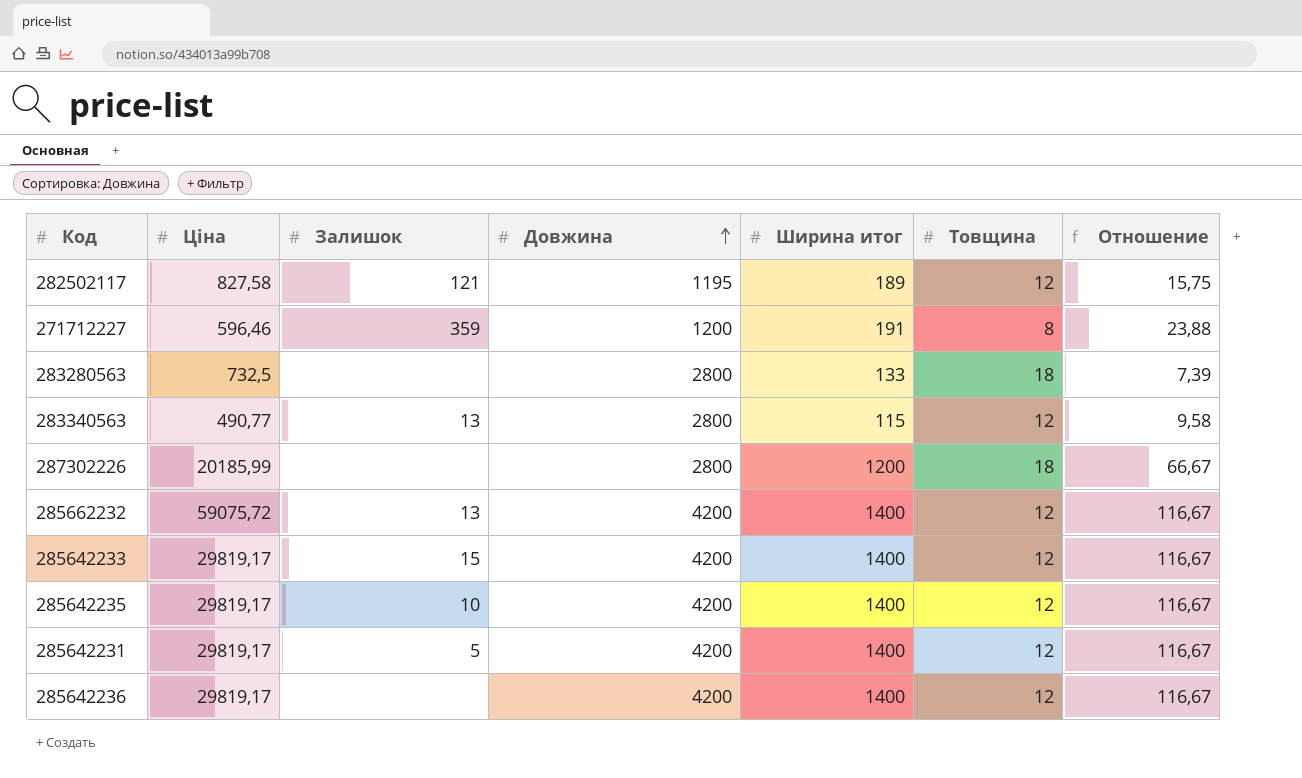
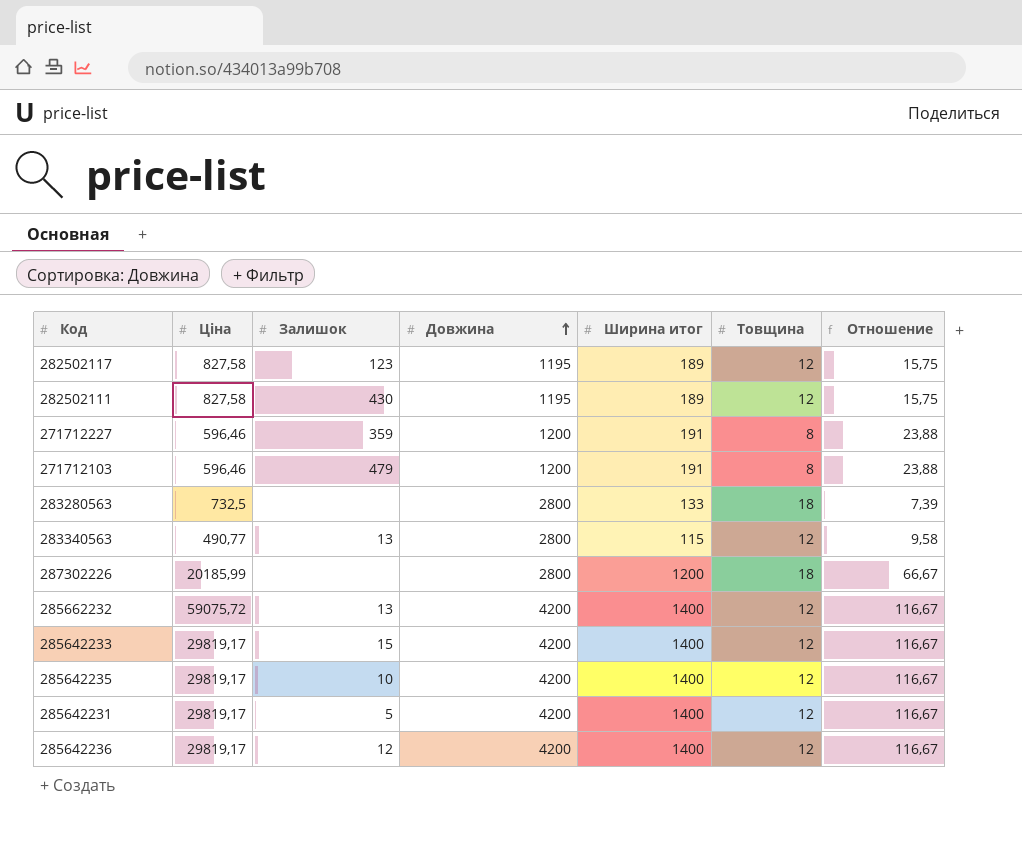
282502117 | Залишок: 121 -> 123
row 282502111: none -> 827,58 | 430 | 1195 | 189 | 12 | 15,75
row 271712103: none -> 596,46 | 479 | 1200 | 191 | 8 | 23,88
285642236 | Залишок: none -> 12

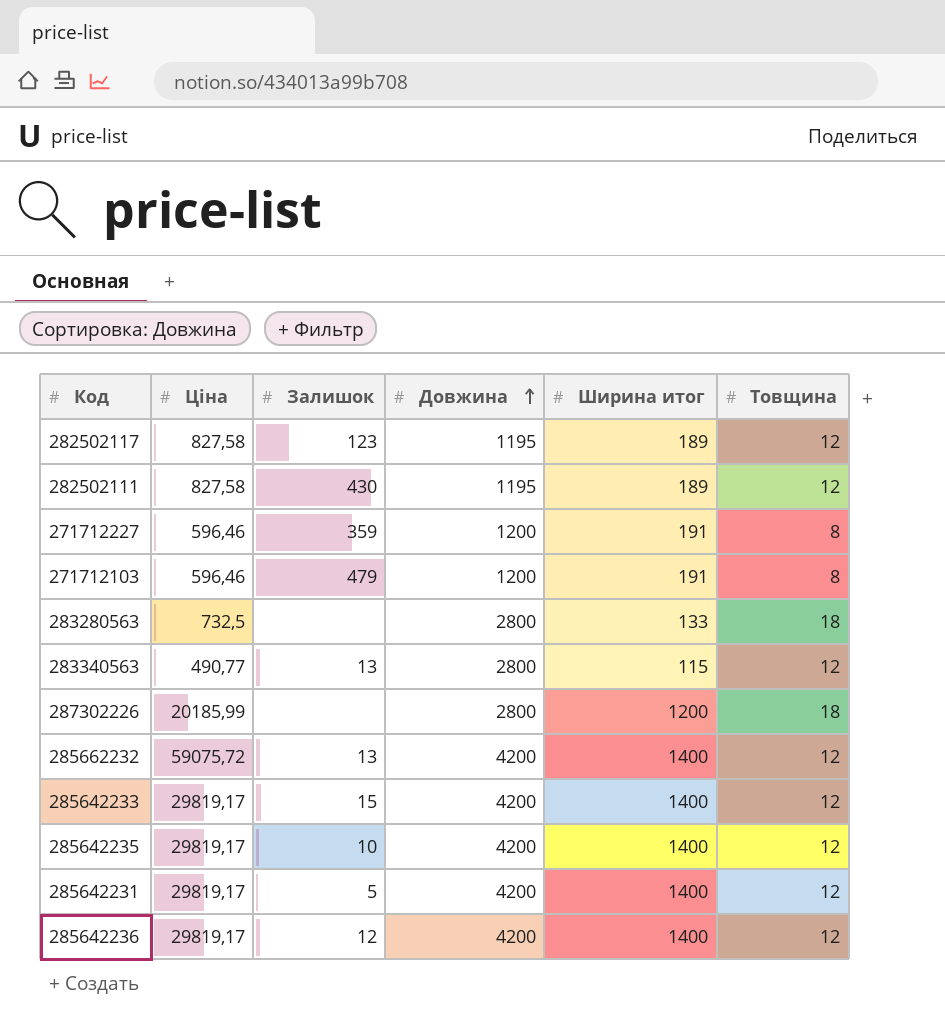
column Отношение | formula: [Ширина итог] / [Товщина] -> none

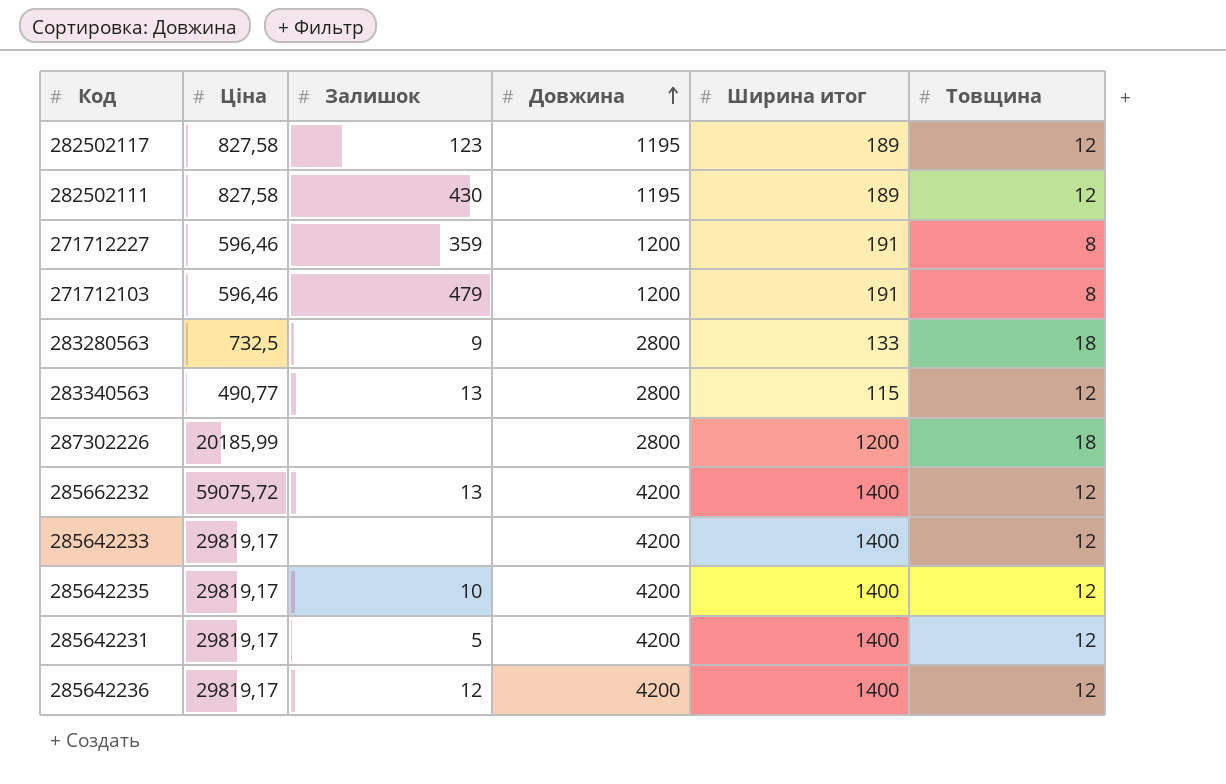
283280563 | Залишок: none -> 9
285642233 | Залишок: 15 -> none

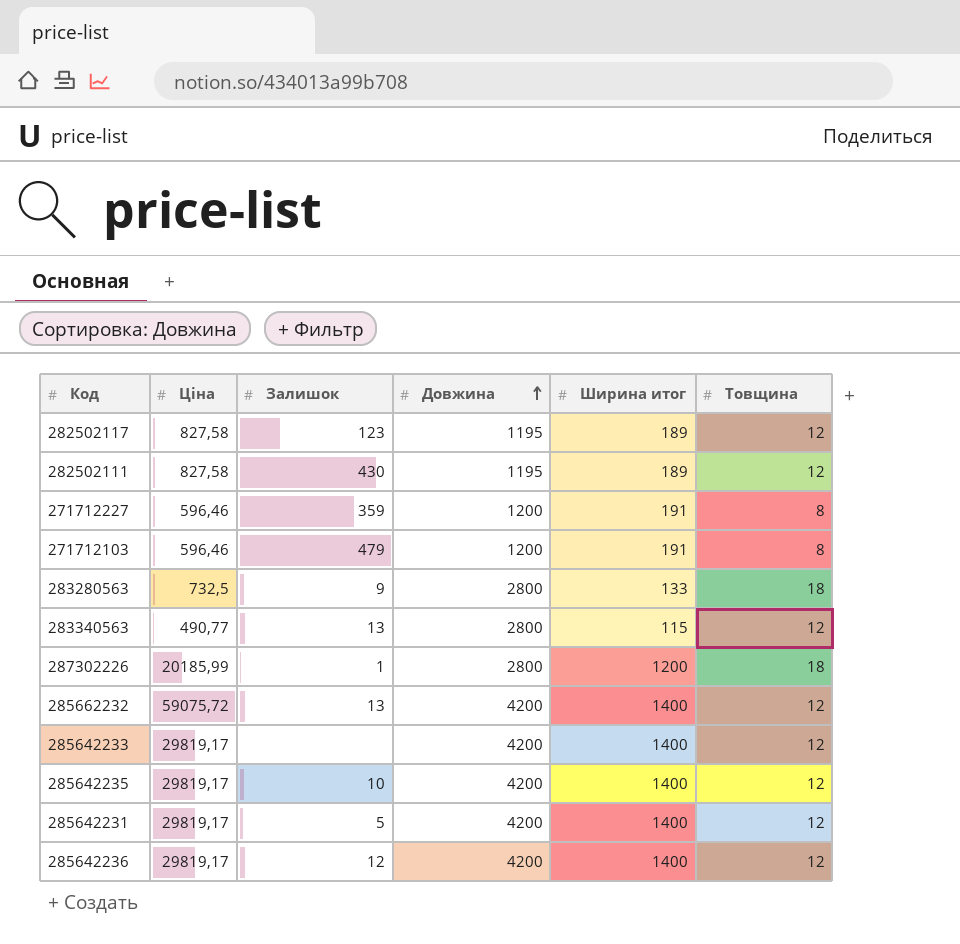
287302226 | Залишок: none -> 1

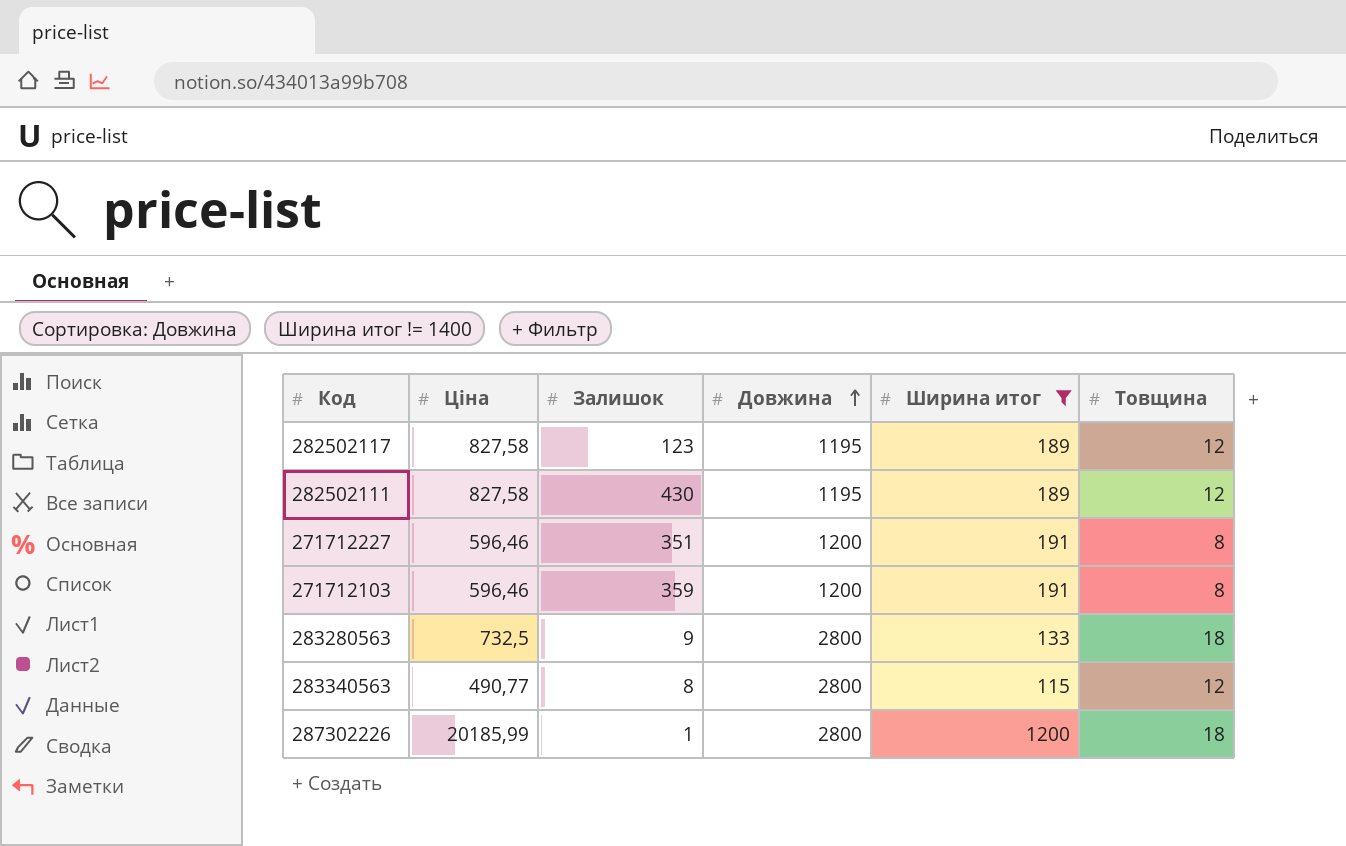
filter: none -> Ширина итог != 1400
271712227 | Залишок: 359 -> 351
271712103 | Залишок: 479 -> 359
283340563 | Залишок: 13 -> 8

